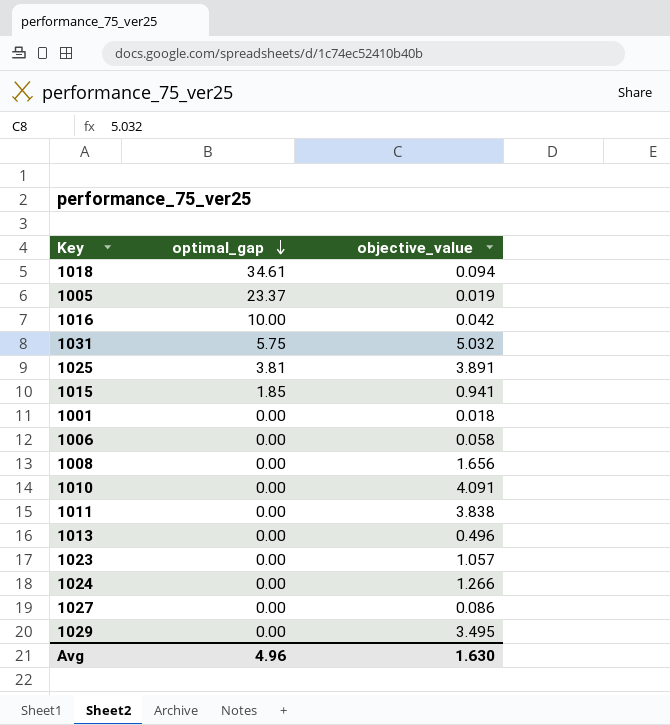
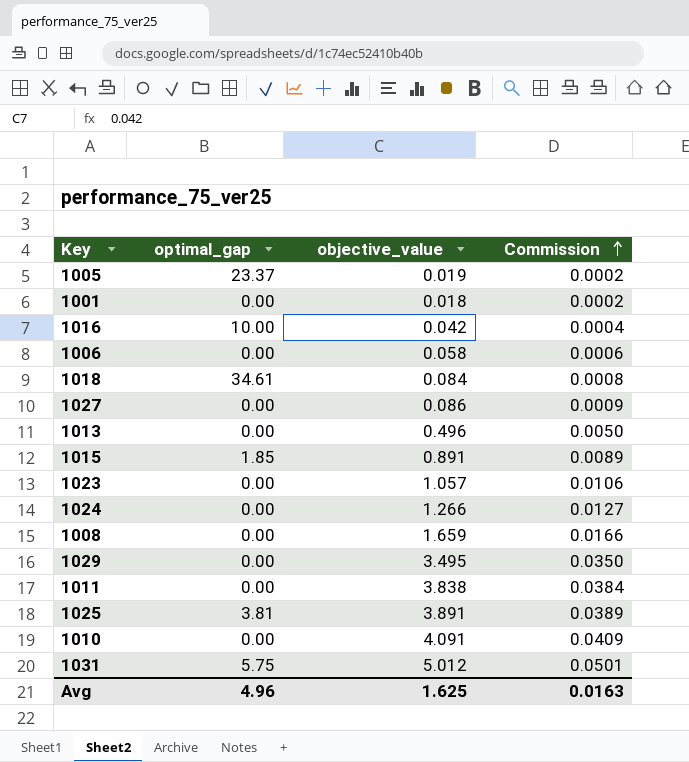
row order: optimal_gap descending -> Commission ascending
column Commission | formula: none -> [objective_value] * 0.01
1018 | objective_value: 0.094 -> 0.084
1015 | objective_value: 0.941 -> 0.891
1008 | objective_value: 1.656 -> 1.659
1031 | objective_value: 5.032 -> 5.012
Avg | objective_value: 1.630 -> 1.625

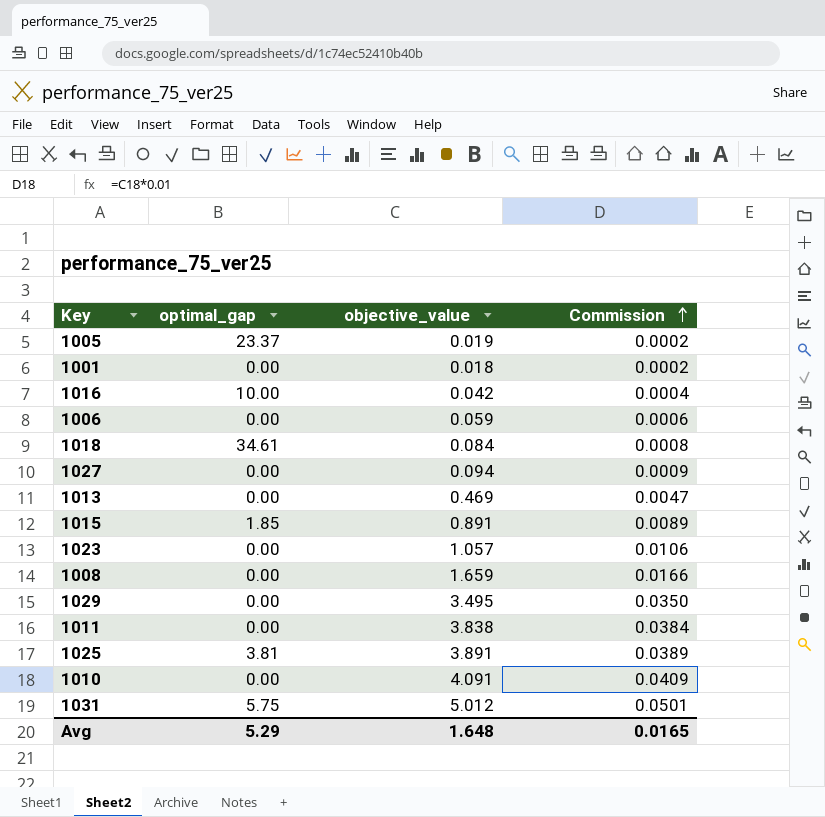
row 1024: 0.00 | 1.266 | 0.0127 -> none
1006 | objective_value: 0.058 -> 0.059
1027 | objective_value: 0.086 -> 0.094
1013 | objective_value: 0.496 -> 0.469
1013 | Commission: 0.0050 -> 0.0047
Avg | optimal_gap: 4.96 -> 5.29
Avg | objective_value: 1.625 -> 1.648
Avg | Commission: 0.0163 -> 0.0165

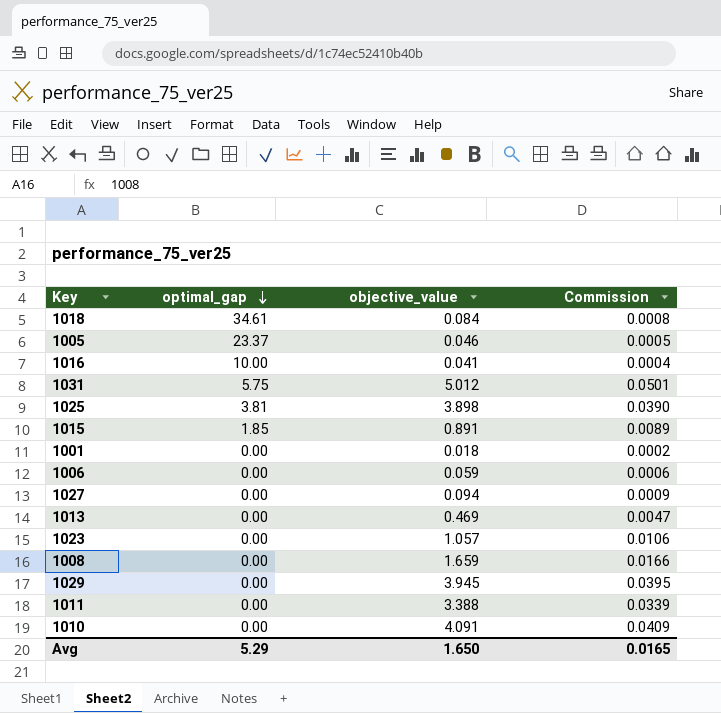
row order: Commission ascending -> optimal_gap descending
1005 | objective_value: 0.019 -> 0.046
1005 | Commission: 0.0002 -> 0.0005
1016 | objective_value: 0.042 -> 0.041
1025 | objective_value: 3.891 -> 3.898
1025 | Commission: 0.0389 -> 0.0390
1029 | objective_value: 3.495 -> 3.945
1029 | Commission: 0.0350 -> 0.0395
1011 | objective_value: 3.838 -> 3.388
1011 | Commission: 0.0384 -> 0.0339
Avg | objective_value: 1.648 -> 1.650

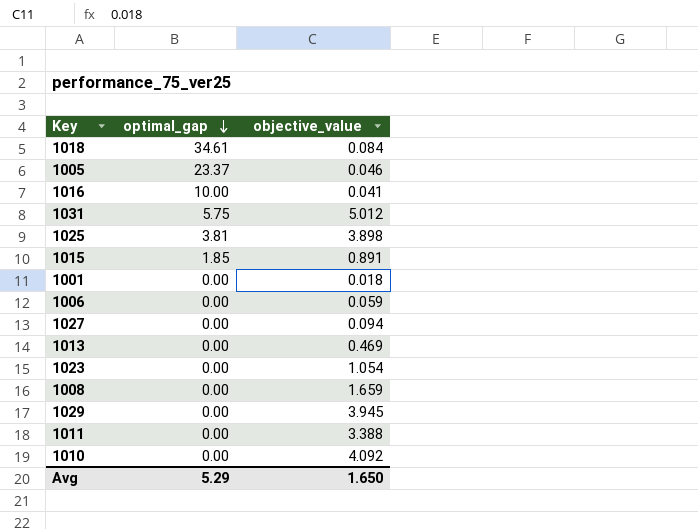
column Commission | formula: [objective_value] * 0.01 -> none
1023 | objective_value: 1.057 -> 1.054
1010 | objective_value: 4.091 -> 4.092

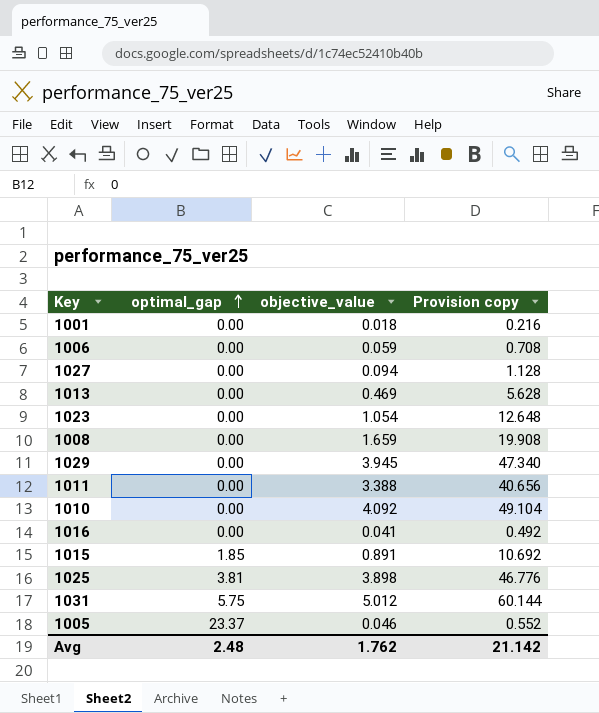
row order: optimal_gap descending -> optimal_gap ascending
column Provision copy | formula: none -> [objective_value] * 12
row 1018: 34.61 | 0.084 -> none
1016 | optimal_gap: 10.00 -> 0.00
Avg | optimal_gap: 5.29 -> 2.48
Avg | objective_value: 1.650 -> 1.762

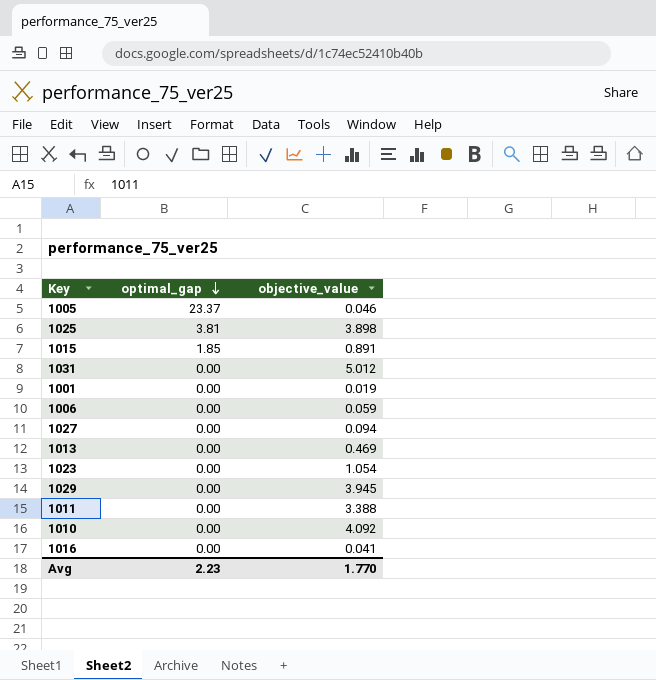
row order: optimal_gap ascending -> optimal_gap descending
column Provision copy | formula: [objective_value] * 12 -> none
row 1008: 0.00 | 1.659 | 19.908 -> none
1031 | optimal_gap: 5.75 -> 0.00
1001 | objective_value: 0.018 -> 0.019
Avg | optimal_gap: 2.48 -> 2.23
Avg | objective_value: 1.762 -> 1.770

